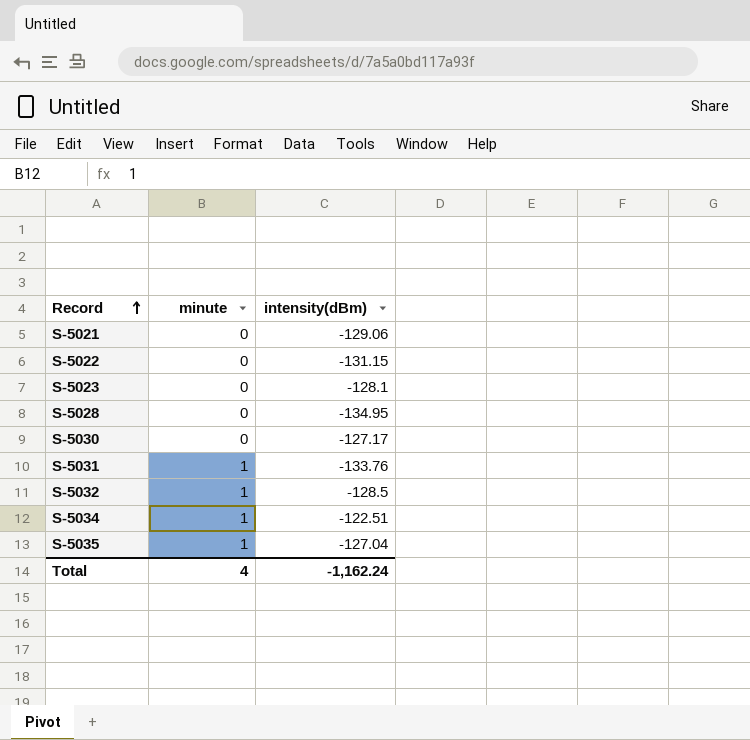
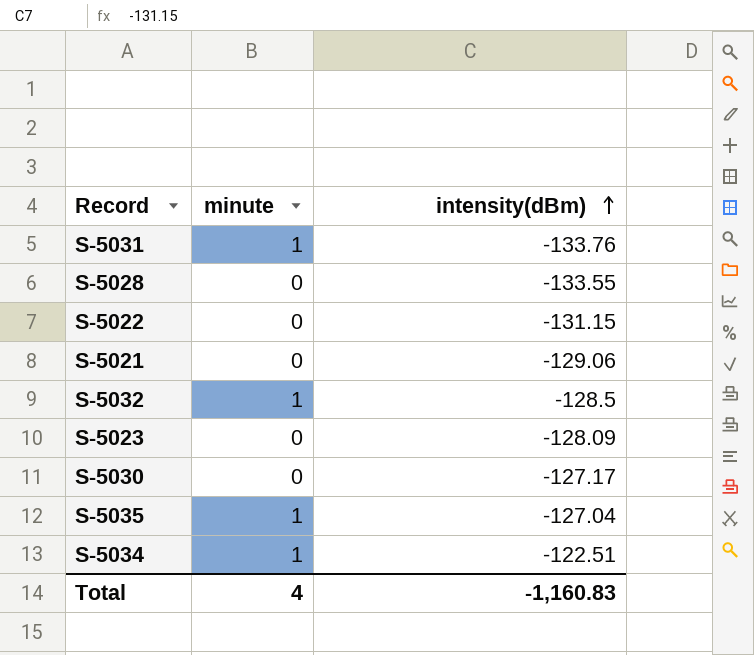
row order: Record ascending -> intensity(dBm) ascending
S-5028 | intensity(dBm): -134.95 -> -133.55
S-5023 | intensity(dBm): -128.1 -> -128.09
Total | intensity(dBm): -1,162.24 -> -1,160.83

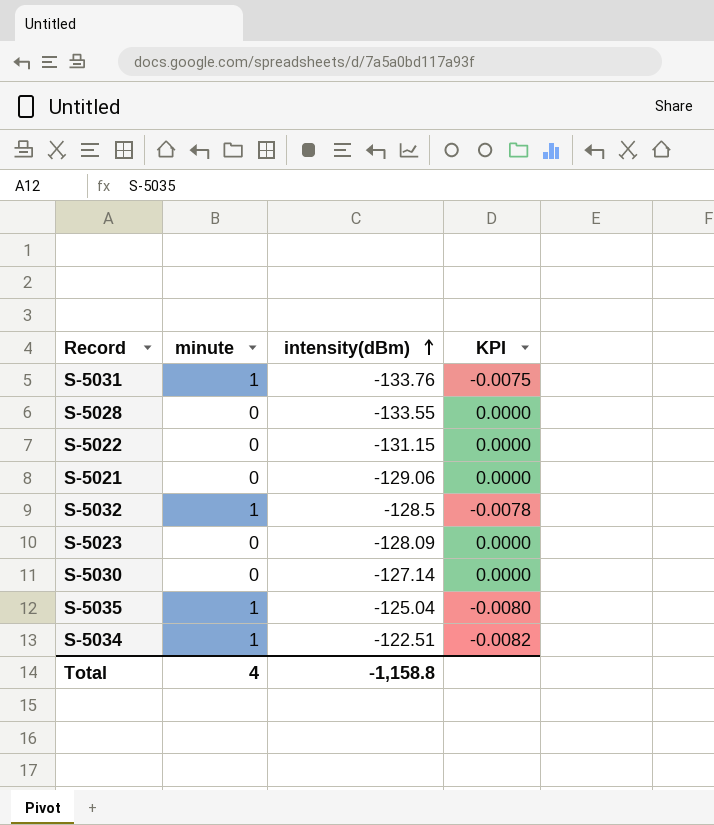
column KPI | formula: none -> [minute] / [intensity(dBm)]
S-5030 | intensity(dBm): -127.17 -> -127.14
S-5035 | intensity(dBm): -127.04 -> -125.04
Total | intensity(dBm): -1,160.83 -> -1,158.8

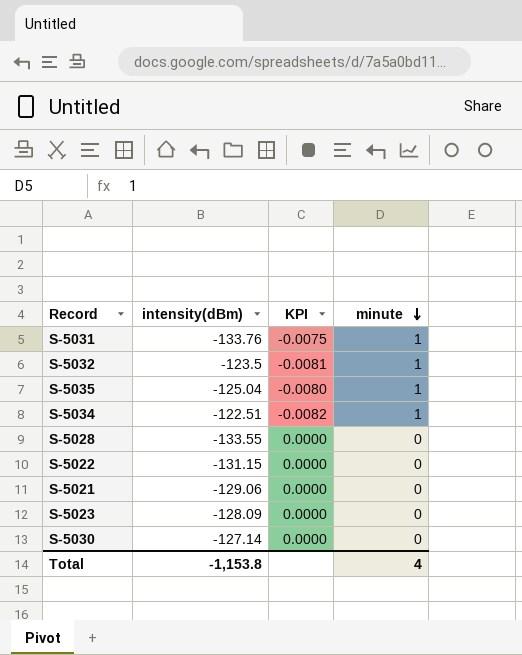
row order: intensity(dBm) ascending -> minute descending
column minute | position: 2 -> 4
S-5032 | intensity(dBm): -128.5 -> -123.5
S-5032 | KPI: -0.0078 -> -0.0081
Total | intensity(dBm): -1,158.8 -> -1,153.8

